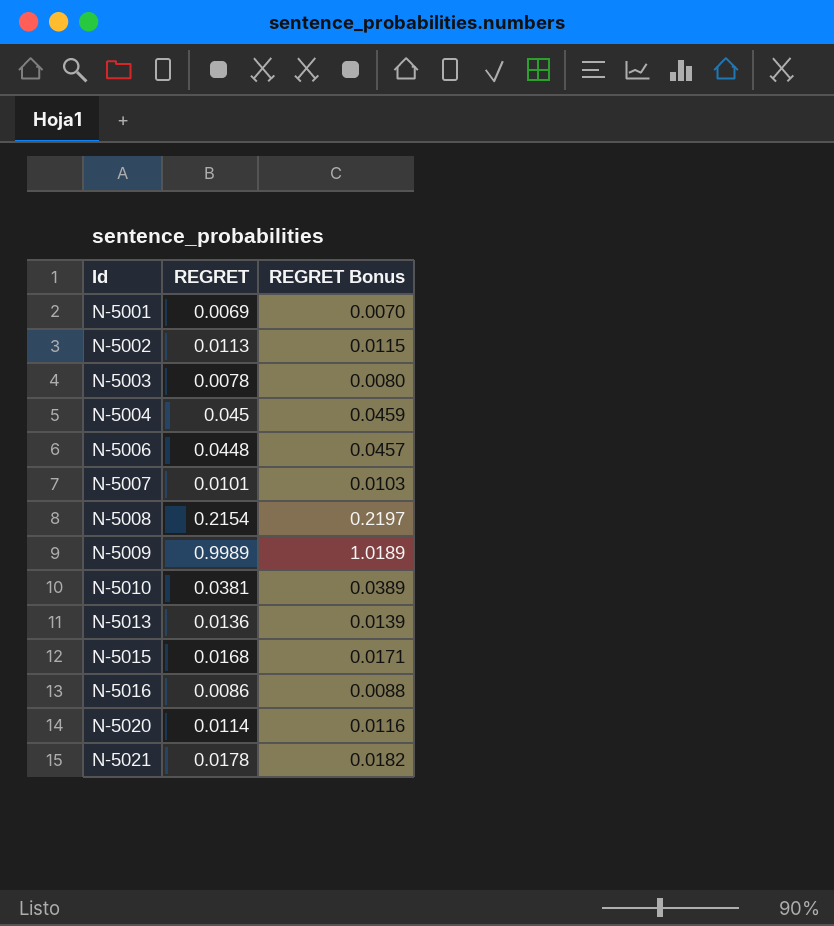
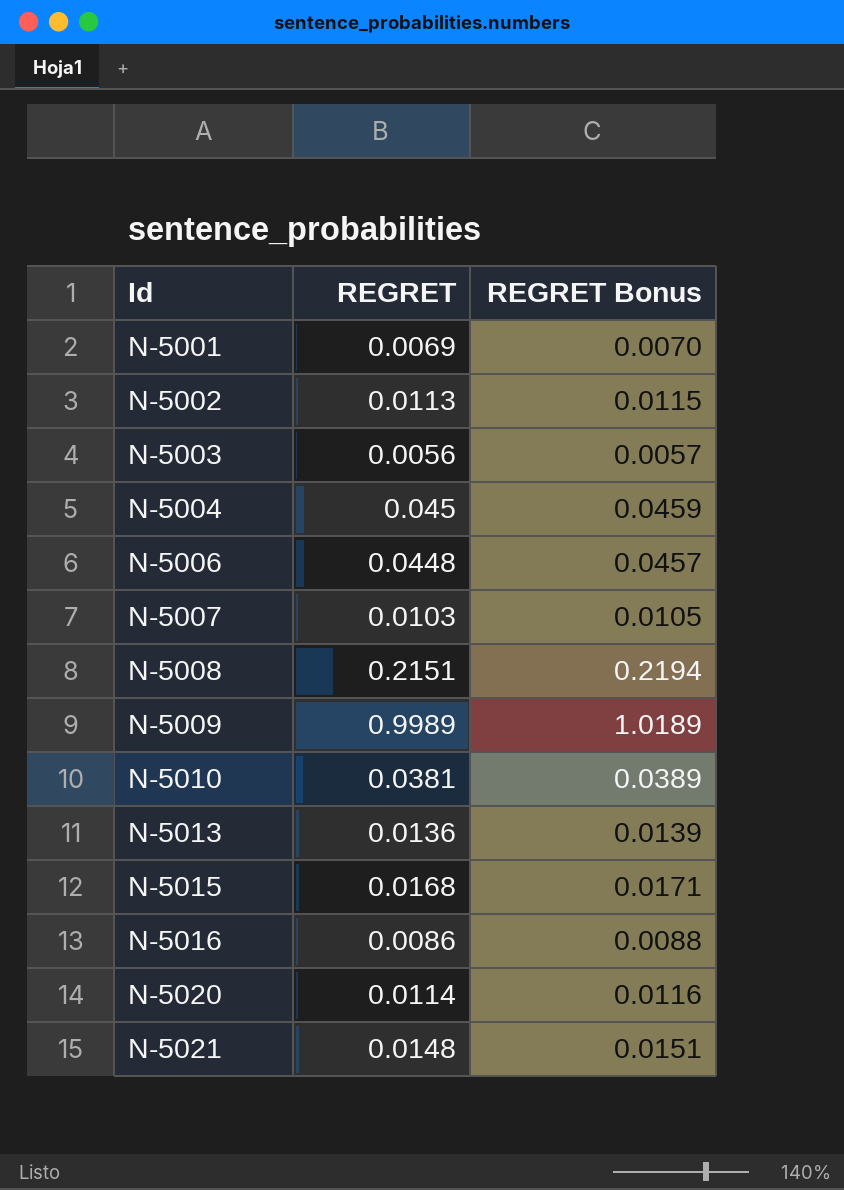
N-5003 | REGRET: 0.0078 -> 0.0056
N-5003 | REGRET Bonus: 0.0080 -> 0.0057
N-5007 | REGRET: 0.0101 -> 0.0103
N-5007 | REGRET Bonus: 0.0103 -> 0.0105
N-5008 | REGRET: 0.2154 -> 0.2151
N-5008 | REGRET Bonus: 0.2197 -> 0.2194
N-5021 | REGRET: 0.0178 -> 0.0148
N-5021 | REGRET Bonus: 0.0182 -> 0.0151

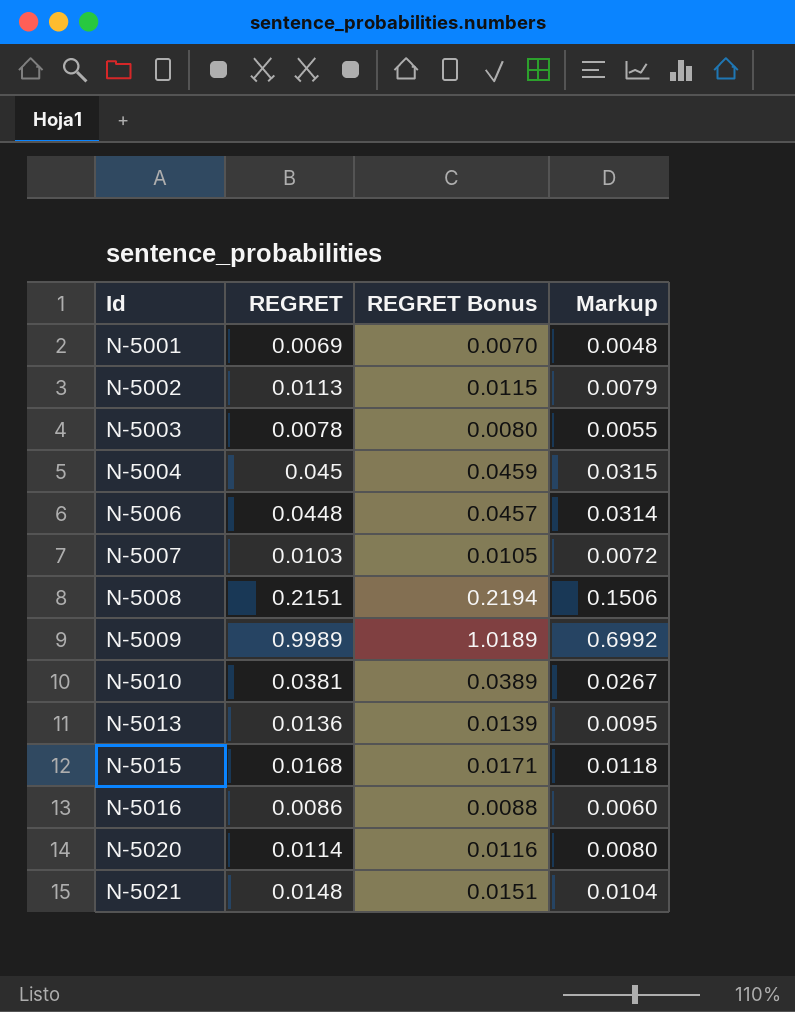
column Markup | formula: none -> [REGRET] * 0.7
N-5003 | REGRET: 0.0056 -> 0.0078
N-5003 | REGRET Bonus: 0.0057 -> 0.0080

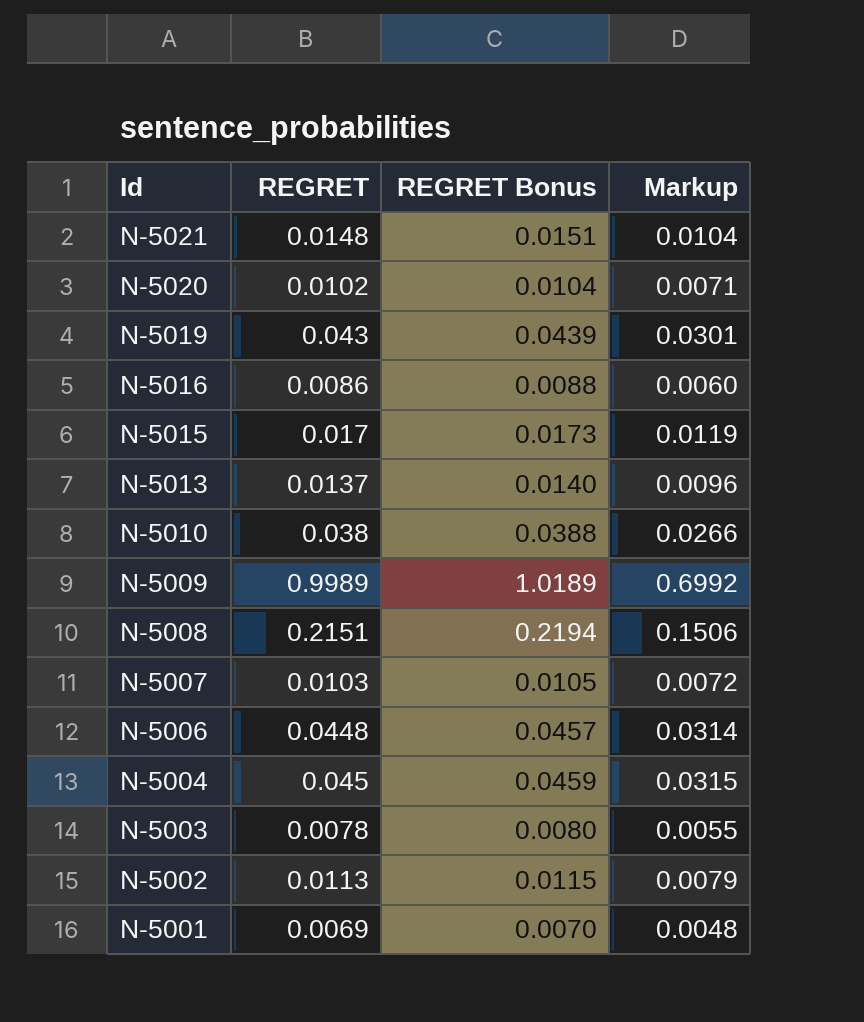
row order: Id ascending -> Id descending
N-5020 | REGRET: 0.0114 -> 0.0102
N-5020 | REGRET Bonus: 0.0116 -> 0.0104
N-5020 | Markup: 0.0080 -> 0.0071
row N-5019: none -> 0.043 | 0.0439 | 0.0301
N-5015 | REGRET: 0.0168 -> 0.017
N-5015 | REGRET Bonus: 0.0171 -> 0.0173
N-5015 | Markup: 0.0118 -> 0.0119
N-5013 | REGRET: 0.0136 -> 0.0137
N-5013 | REGRET Bonus: 0.0139 -> 0.0140
N-5013 | Markup: 0.0095 -> 0.0096
N-5010 | REGRET: 0.0381 -> 0.038
N-5010 | REGRET Bonus: 0.0389 -> 0.0388
N-5010 | Markup: 0.0267 -> 0.0266

